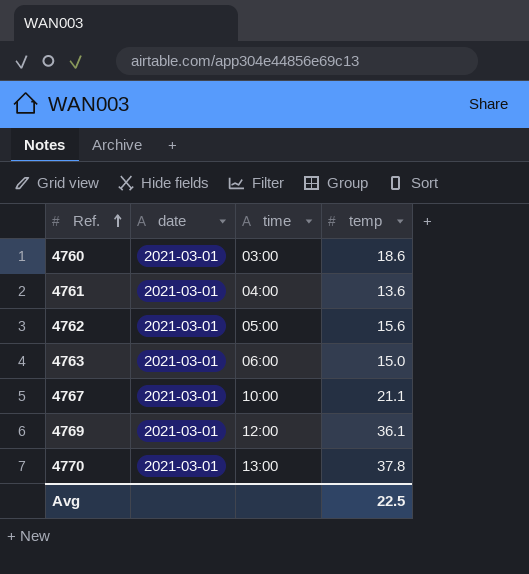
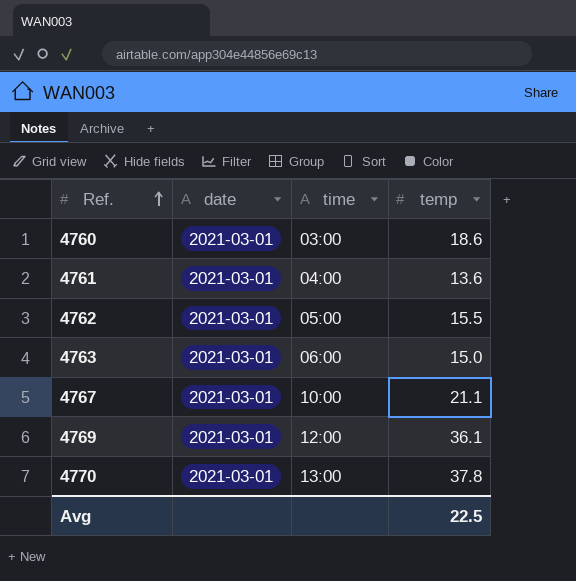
4762 | temp: 15.6 -> 15.5

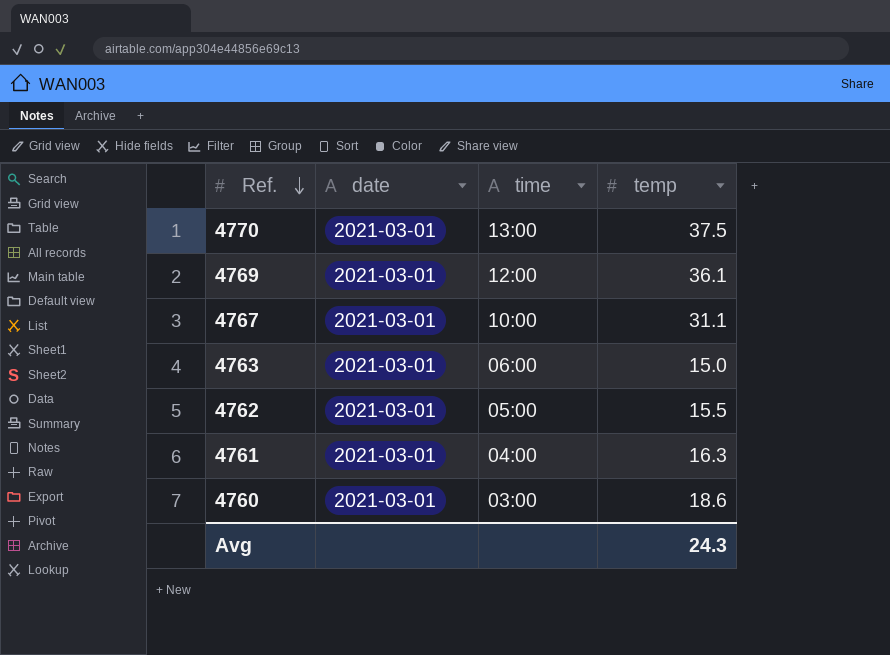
row order: Ref. ascending -> Ref. descending
4770 | temp: 37.8 -> 37.5
4767 | temp: 21.1 -> 31.1
4761 | temp: 13.6 -> 16.3
Avg | temp: 22.5 -> 24.3

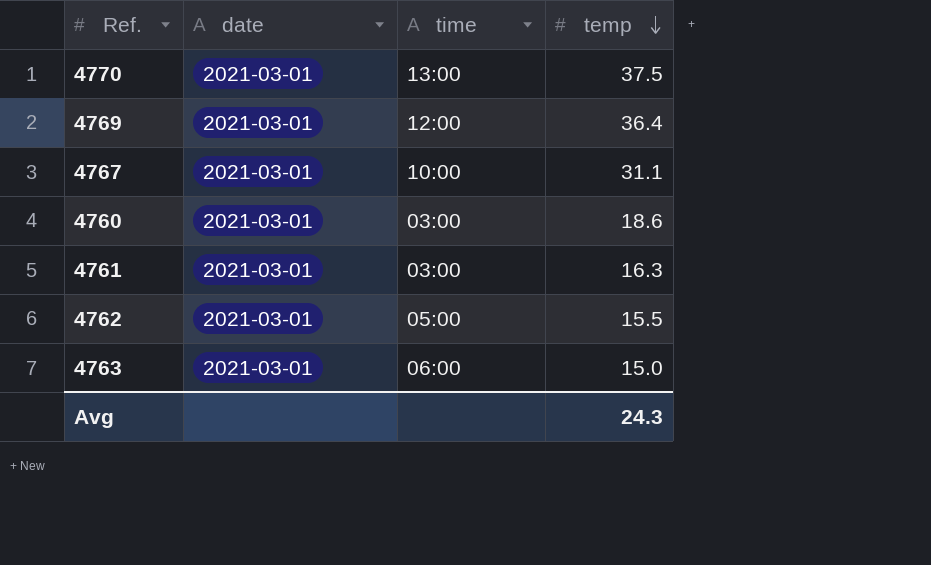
row order: Ref. descending -> temp descending
4769 | temp: 36.1 -> 36.4
4761 | time: 04:00 -> 03:00

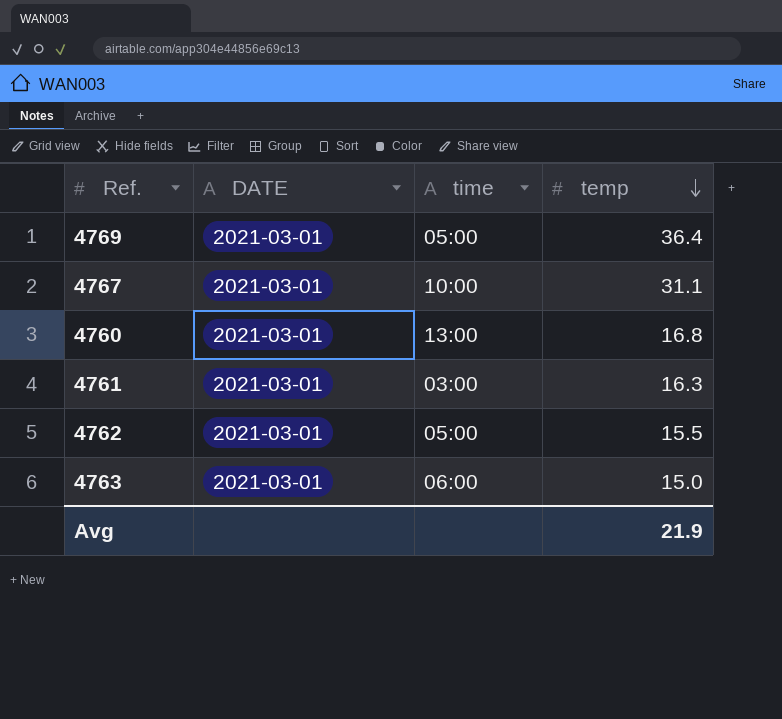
column name: date -> DATE
row 4770: 2021-03-01 | 13:00 | 37.5 -> none
4769 | time: 12:00 -> 05:00
4760 | time: 03:00 -> 13:00
4760 | temp: 18.6 -> 16.8
Avg | temp: 24.3 -> 21.9

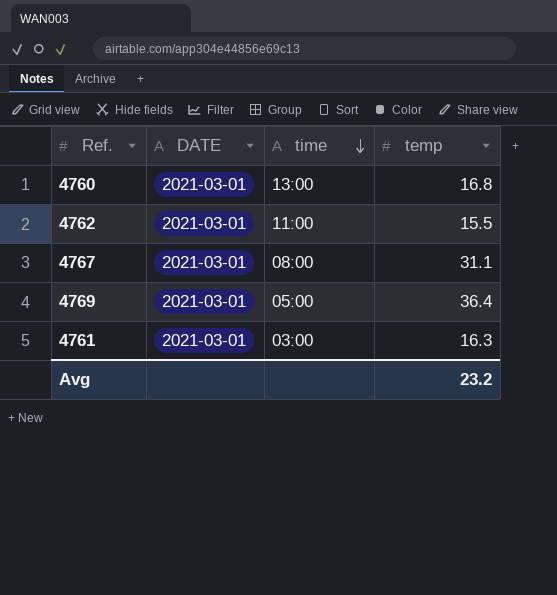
row order: temp descending -> time descending
row 4763: 2021-03-01 | 06:00 | 15.0 -> none
4762 | time: 05:00 -> 11:00
4767 | time: 10:00 -> 08:00
Avg | temp: 21.9 -> 23.2

